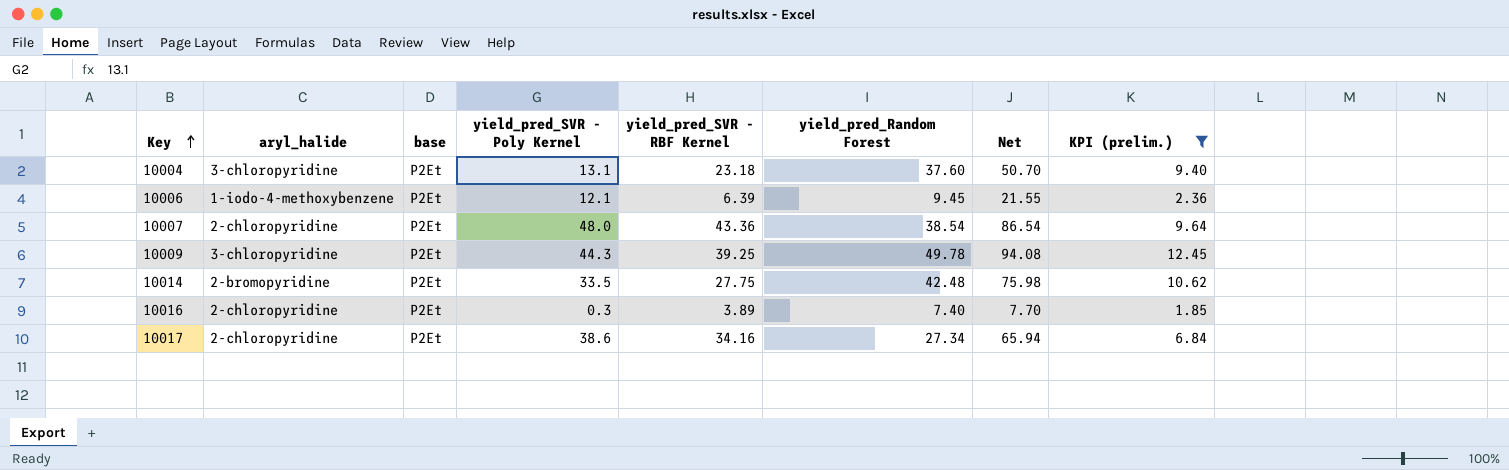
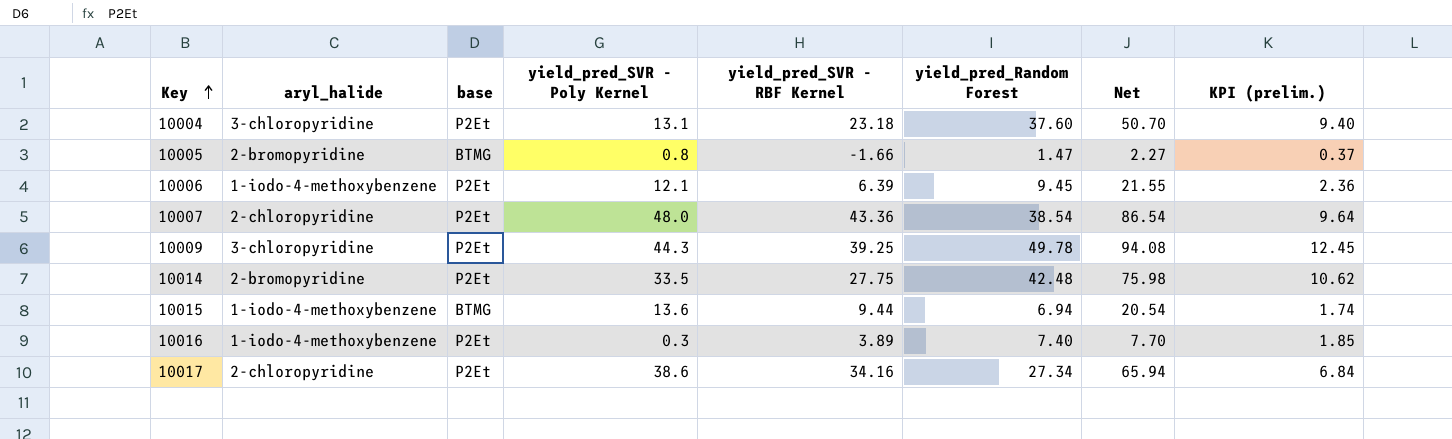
filter: KPI (prelim.) >= 1.85 -> none
10016 | aryl_halide: 2-chloropyridine -> 1-iodo-4-methoxybenzene

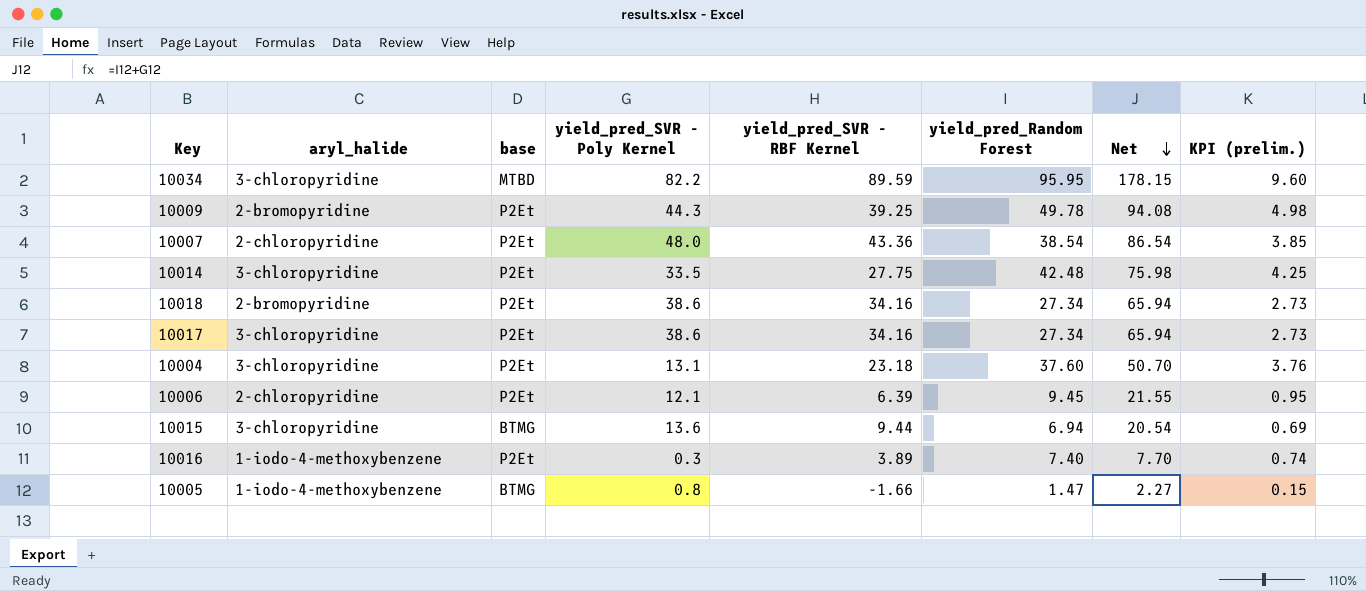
row order: Key ascending -> Net descending
column KPI (prelim.) | formula: [yield_pred_Random Forest] * 0.25 -> [yield_pred_Random Forest] * 0.1
row 10034: none -> 3-chloropyridine | MTBD | 82.2 | 89.59 | 95.95 | 178.15 | 9.60
10009 | aryl_halide: 3-chloropyridine -> 2-bromopyridine
10014 | aryl_halide: 2-bromopyridine -> 3-chloropyridine
row 10018: none -> 2-bromopyridine | P2Et | 38.6 | 34.16 | 27.34 | 65.94 | 2.73
10017 | aryl_halide: 2-chloropyridine -> 3-chloropyridine
10006 | aryl_halide: 1-iodo-4-methoxybenzene -> 2-chloropyridine
10015 | aryl_halide: 1-iodo-4-methoxybenzene -> 3-chloropyridine
10005 | aryl_halide: 2-bromopyridine -> 1-iodo-4-methoxybenzene

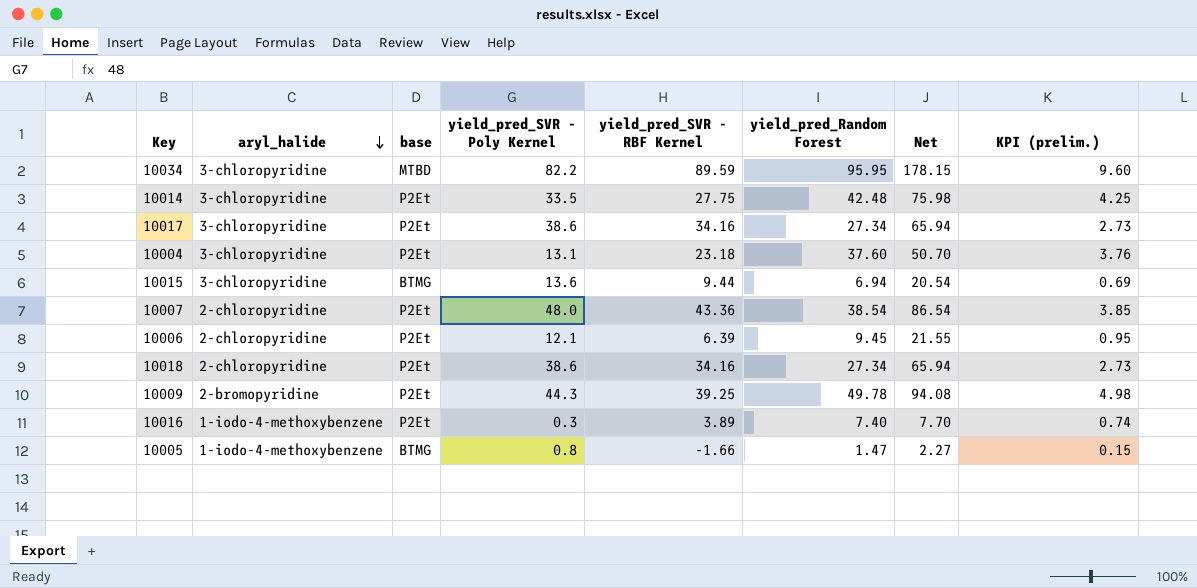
row order: Net descending -> aryl_halide descending
10018 | aryl_halide: 2-bromopyridine -> 2-chloropyridine

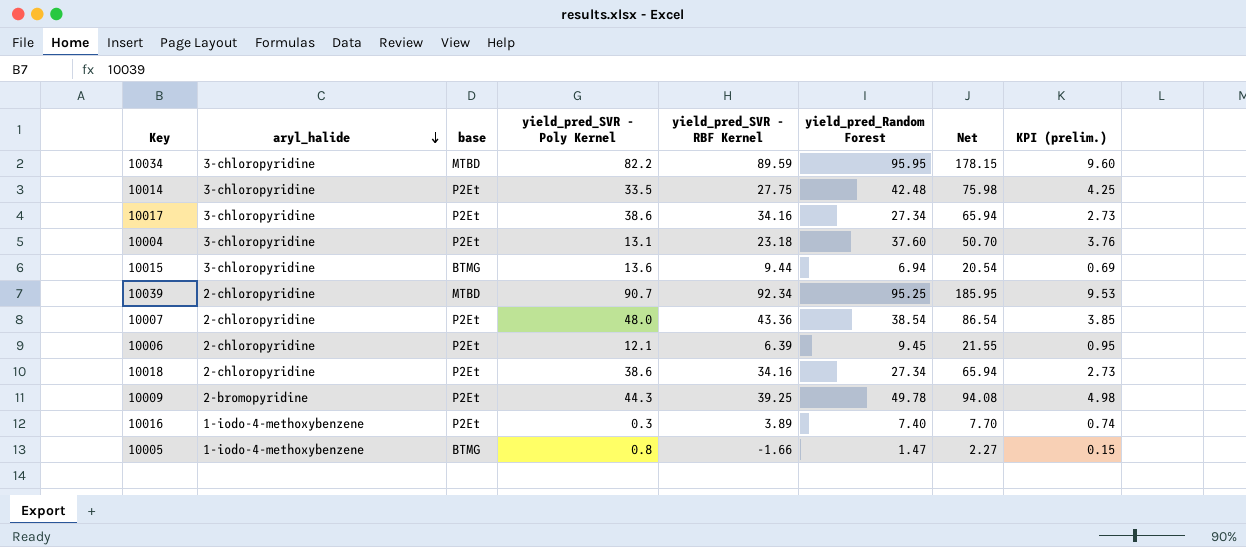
row 10039: none -> 2-chloropyridine | MTBD | 90.7 | 92.34 | 95.25 | 185.95 | 9.53

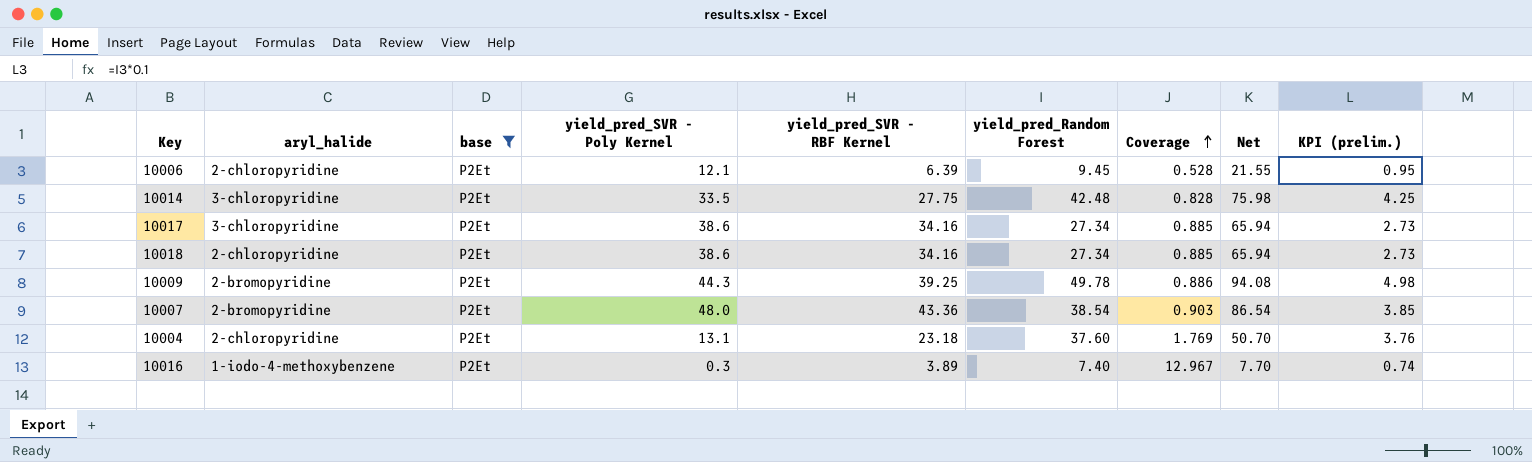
filter: none -> base = P2Et
row order: aryl_halide descending -> Coverage ascending
column Coverage | formula: none -> [yield_pred_SVR - RBF Kernel] / [yield_pred_SVR - Poly Kernel]
10007 | aryl_halide: 2-chloropyridine -> 2-bromopyridine
10004 | aryl_halide: 3-chloropyridine -> 2-chloropyridine

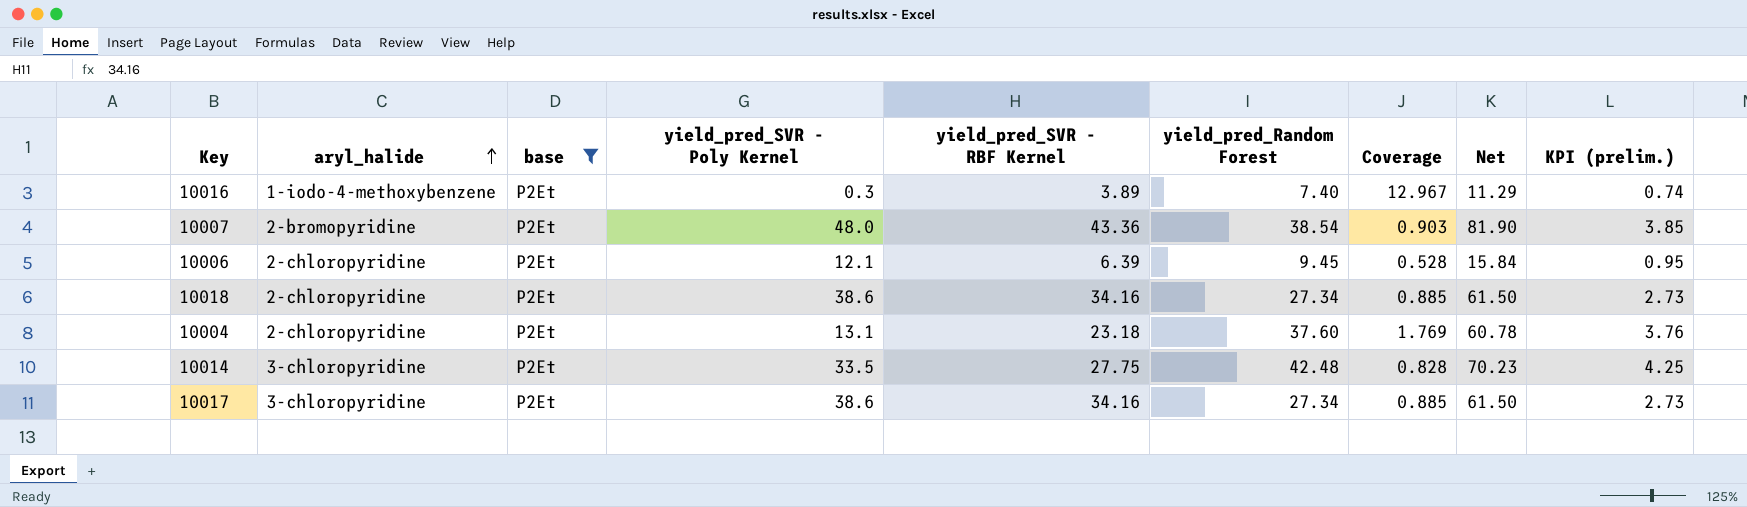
row order: Coverage ascending -> aryl_halide ascending
column Net | formula: [yield_pred_SVR - Poly Kernel] + [yield_pred_Random Forest] -> [yield_pred_SVR - RBF Kernel] + [yield_pred_Random Forest]
row 10009: 2-bromopyridine | P2Et | 44.3 | 39.25 | 49.78 | 0.886 | 94.08 | 4.98 -> none

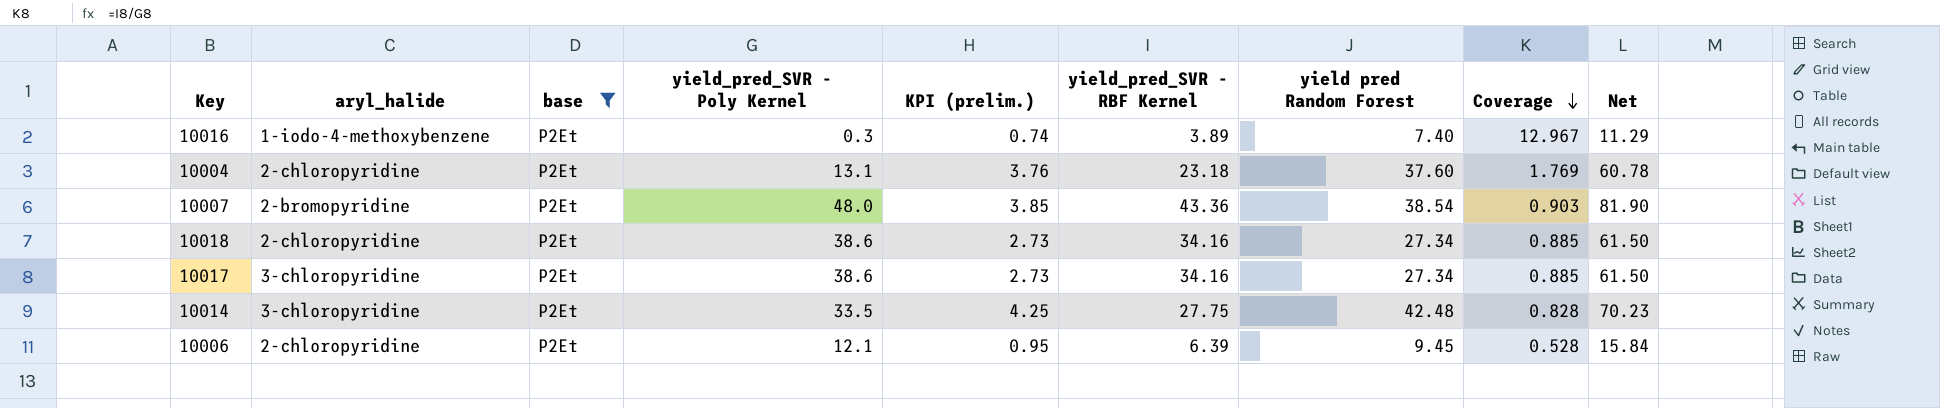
row order: aryl_halide ascending -> Coverage descending
column KPI (prelim.) | position: 9 -> 5
column name: yield_pred_Random Forest -> yield pred Random Forest

